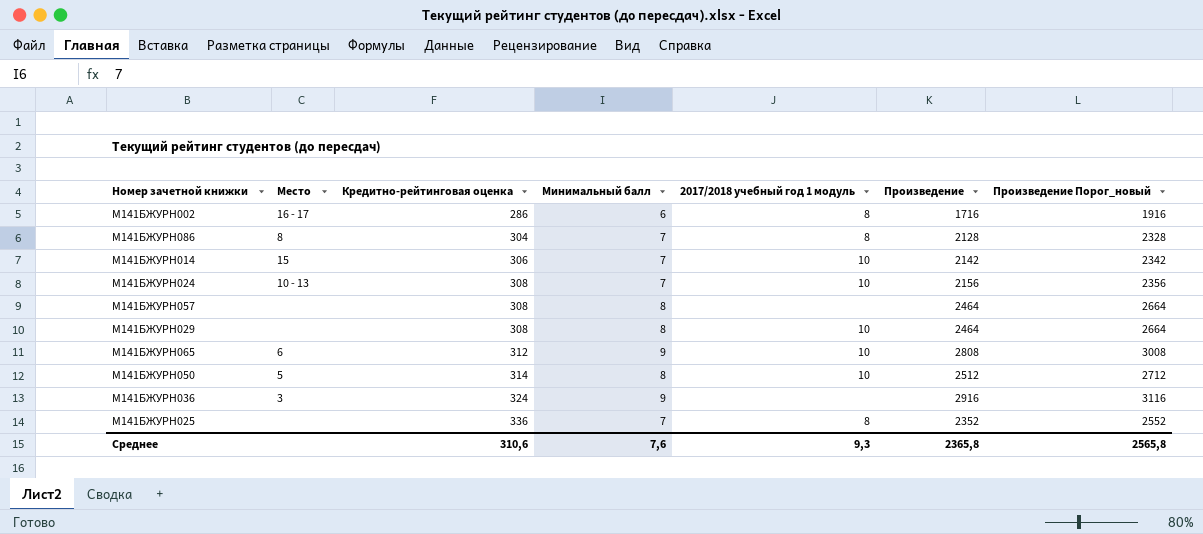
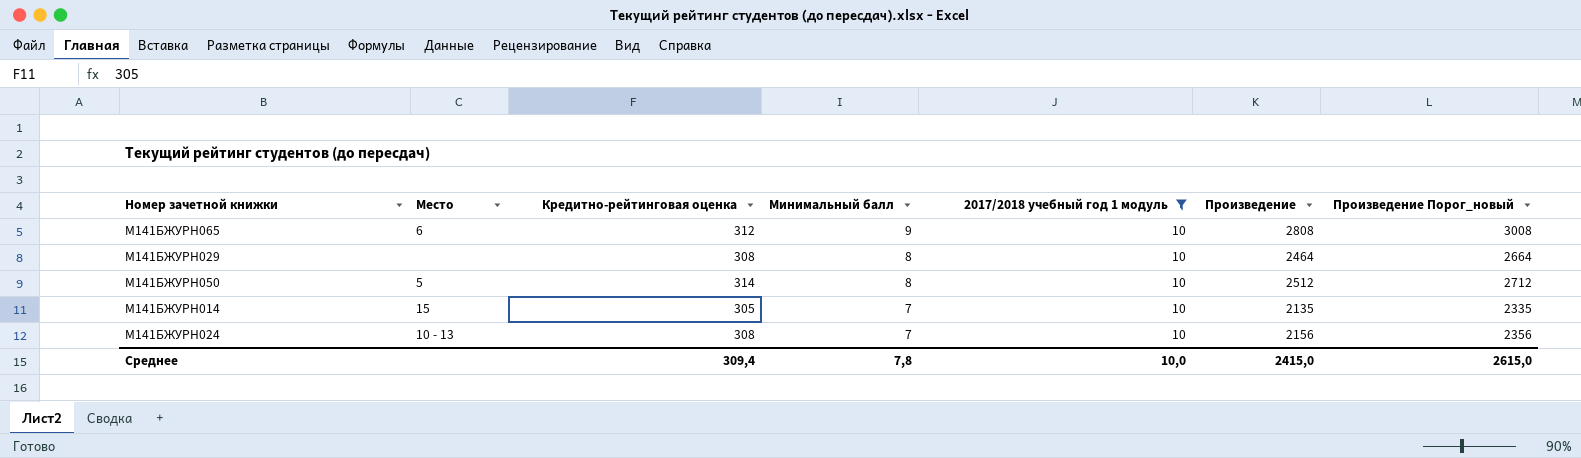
filter: none -> 2017/2018 учебный год 1 модуль = 10
row order: Кредитно-рейтинговая оценка ascending -> Минимальный балл descending
М141БЖУРН014 | Кредитно-рейтинговая оценка: 306 -> 305
М141БЖУРН014 | Произведение: 2142 -> 2135
М141БЖУРН014 | Произведение Порог_новый: 2342 -> 2335
Среднее | Кредитно-рейтинговая оценка: 310,6 -> 309,4
Среднее | Минимальный балл: 7,6 -> 7,8
Среднее | 2017/2018 учебный год 1 модуль: 9,3 -> 10,0
Среднее | Произведение: 2365,8 -> 2415,0
Среднее | Произведение Порог_новый: 2565,8 -> 2615,0

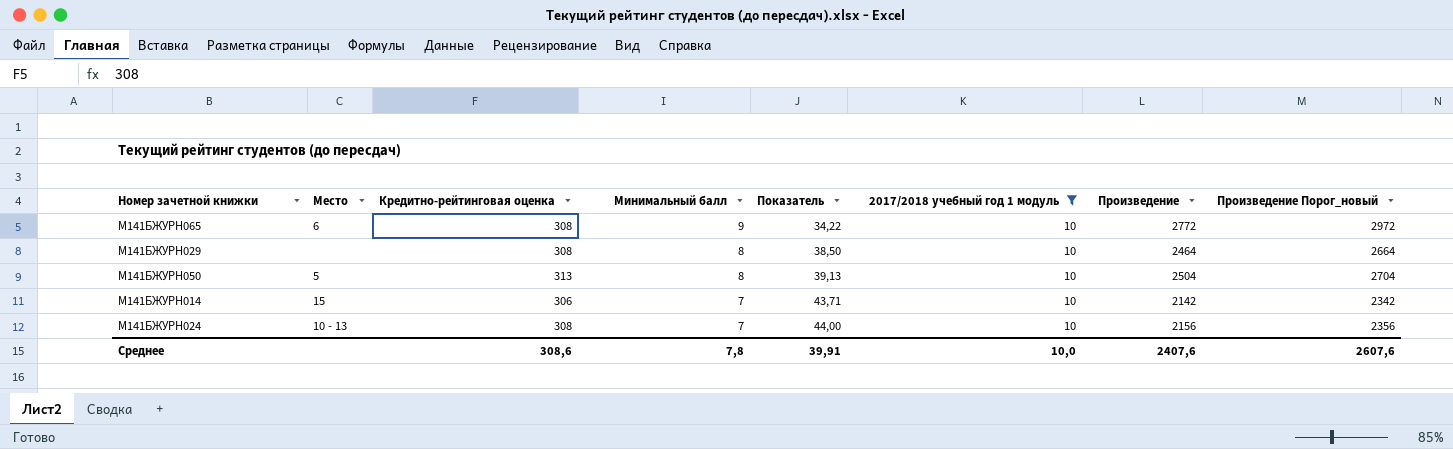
column Показатель | formula: none -> [Кредитно-рейтинговая оценка] / [Минимальный балл]
М141БЖУРН065 | Кредитно-рейтинговая оценка: 312 -> 308
М141БЖУРН065 | Произведение: 2808 -> 2772
М141БЖУРН065 | Произведение Порог_новый: 3008 -> 2972
М141БЖУРН050 | Кредитно-рейтинговая оценка: 314 -> 313
М141БЖУРН050 | Произведение: 2512 -> 2504
М141БЖУРН050 | Произведение Порог_новый: 2712 -> 2704
М141БЖУРН014 | Кредитно-рейтинговая оценка: 305 -> 306
М141БЖУРН014 | Произведение: 2135 -> 2142
М141БЖУРН014 | Произведение Порог_новый: 2335 -> 2342
Среднее | Кредитно-рейтинговая оценка: 309,4 -> 308,6
Среднее | Произведение: 2415,0 -> 2407,6
Среднее | Произведение Порог_новый: 2615,0 -> 2607,6

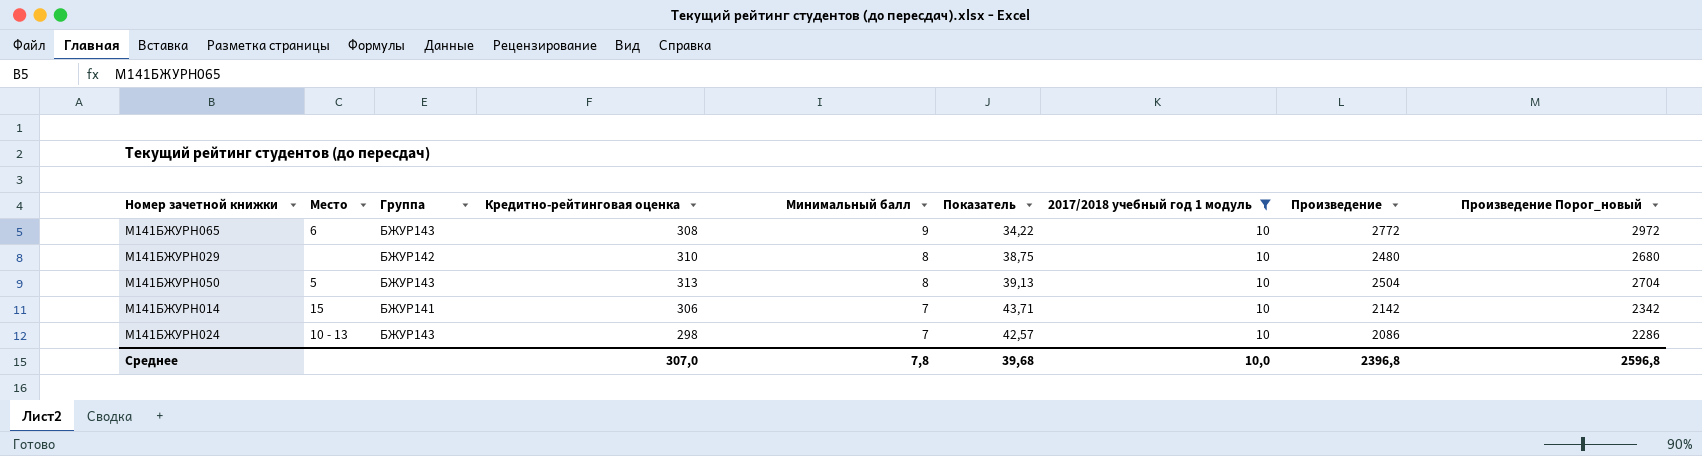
column Группа | position: none -> 3
М141БЖУРН029 | Кредитно-рейтинговая оценка: 308 -> 310
М141БЖУРН029 | Показатель: 38,50 -> 38,75
М141БЖУРН029 | Произведение: 2464 -> 2480
М141БЖУРН029 | Произведение Порог_новый: 2664 -> 2680
М141БЖУРН024 | Кредитно-рейтинговая оценка: 308 -> 298
М141БЖУРН024 | Показатель: 44,00 -> 42,57
М141БЖУРН024 | Произведение: 2156 -> 2086
М141БЖУРН024 | Произведение Порог_новый: 2356 -> 2286
Среднее | Кредитно-рейтинговая оценка: 308,6 -> 307,0
Среднее | Показатель: 39,91 -> 39,68
Среднее | Произведение: 2407,6 -> 2396,8
Среднее | Произведение Порог_новый: 2607,6 -> 2596,8

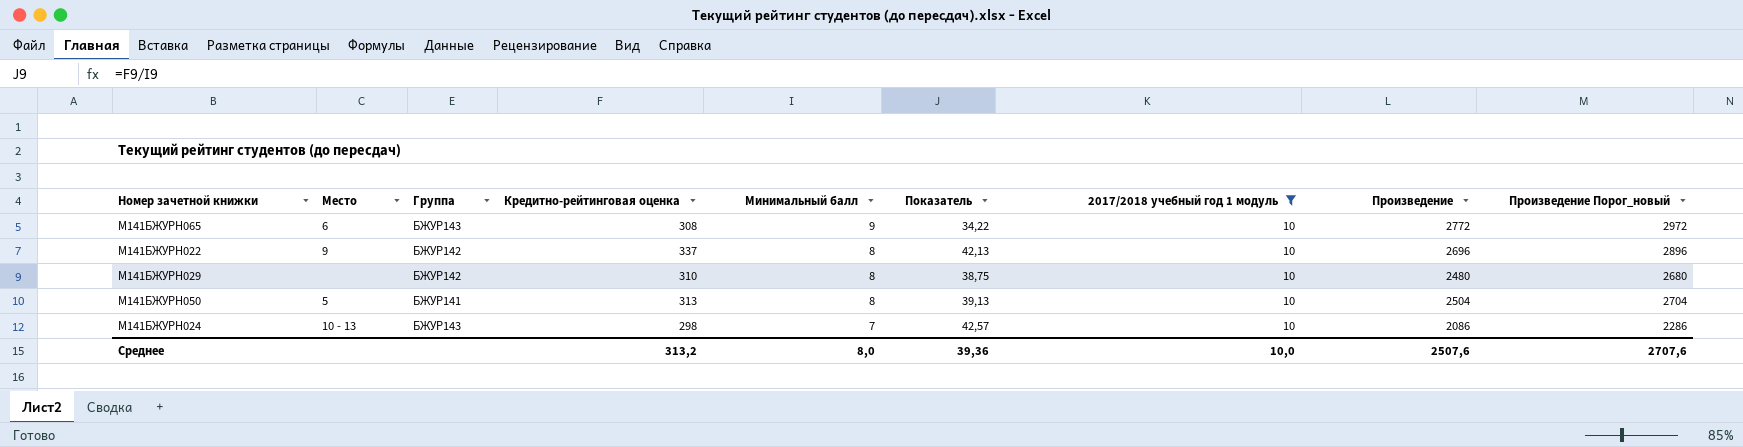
row М141БЖУРН014: 15 | БЖУР141 | 306 | 7 | 43,71 | 10 | 2142 | 2342 -> none
row М141БЖУРН022: none -> 9 | БЖУР142 | 337 | 8 | 42,13 | 10 | 2696 | 2896
М141БЖУРН050 | Группа: БЖУР143 -> БЖУР141
Среднее | Кредитно-рейтинговая оценка: 307,0 -> 313,2
Среднее | Минимальный балл: 7,8 -> 8,0
Среднее | Показатель: 39,68 -> 39,36
Среднее | Произведение: 2396,8 -> 2507,6
Среднее | Произведение Порог_новый: 2596,8 -> 2707,6

